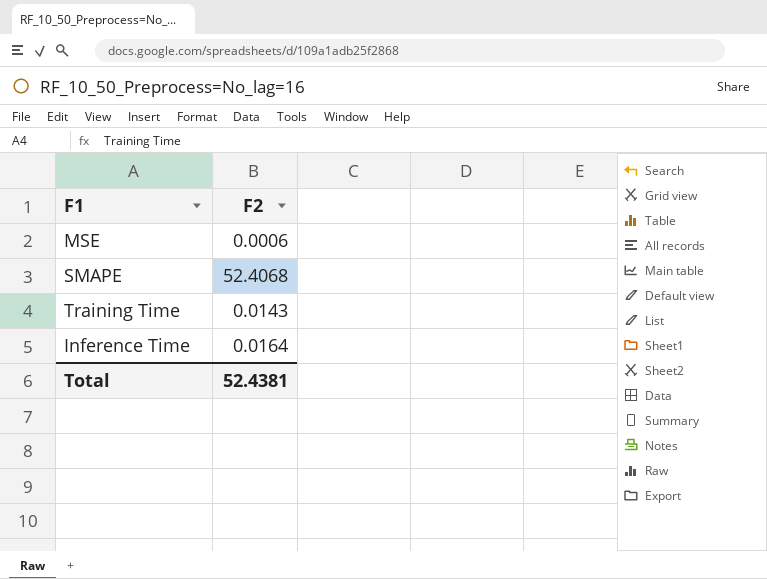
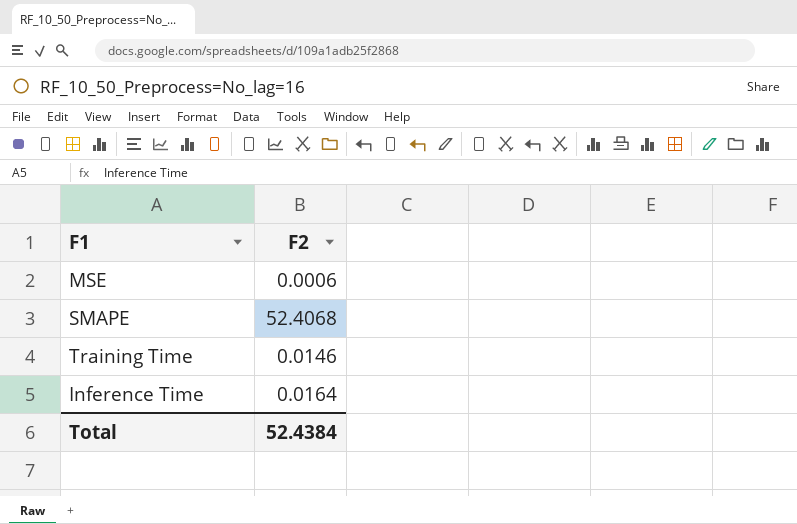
Training Time | F2: 0.0143 -> 0.0146
Total | F2: 52.4381 -> 52.4384

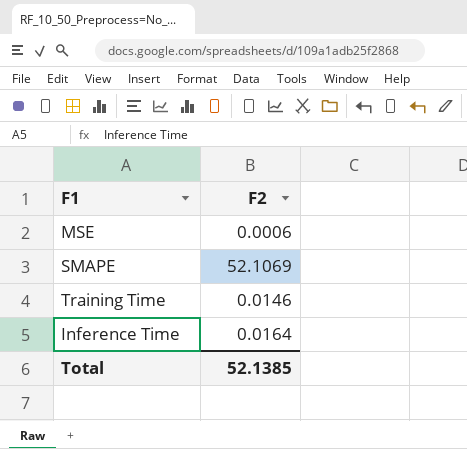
SMAPE | F2: 52.4068 -> 52.1069
Total | F2: 52.4384 -> 52.1385

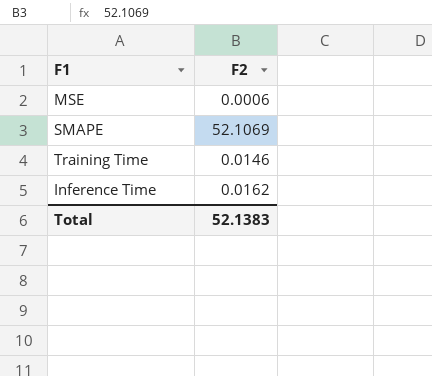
Inference Time | F2: 0.0164 -> 0.0162
Total | F2: 52.1385 -> 52.1383

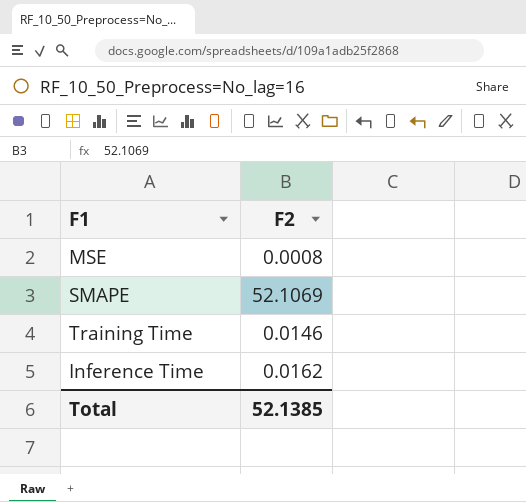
MSE | F2: 0.0006 -> 0.0008
Total | F2: 52.1383 -> 52.1385

